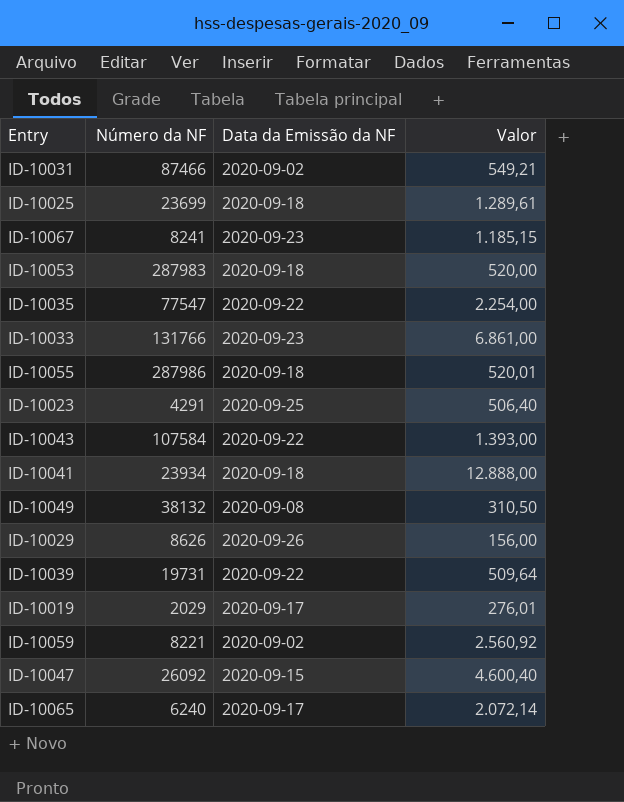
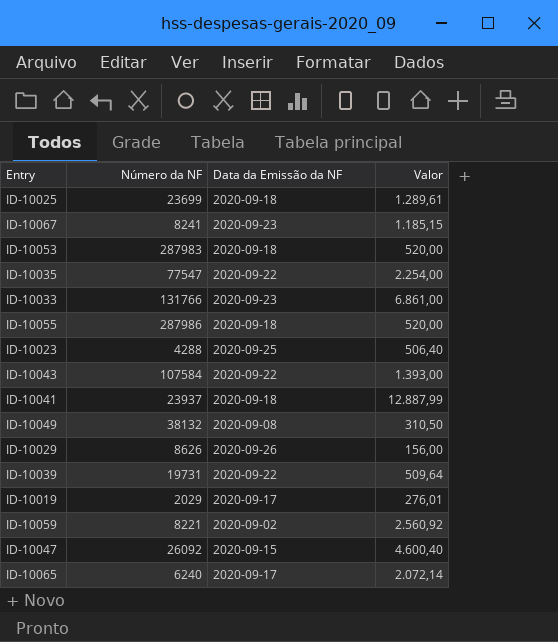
row ID-10031: 87466 | 2020-09-02 | 549,21 -> none
ID-10055 | Valor: 520,01 -> 520,00
ID-10023 | Número da NF: 4291 -> 4288
ID-10041 | Número da NF: 23934 -> 23937
ID-10041 | Valor: 12.888,00 -> 12.887,99

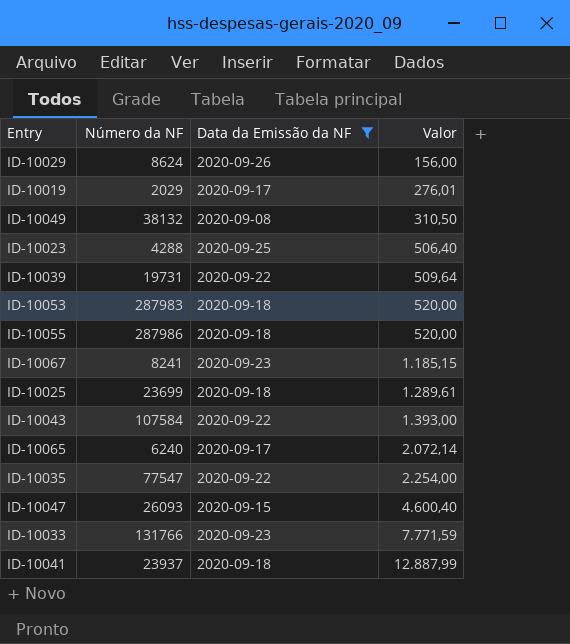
filter: none -> Data da Emissão da NF != 2020-09-02
row order: none -> Valor ascending
ID-10029 | Número da NF: 8626 -> 8624
ID-10047 | Número da NF: 26092 -> 26093
ID-10033 | Valor: 6.861,00 -> 7.771,59

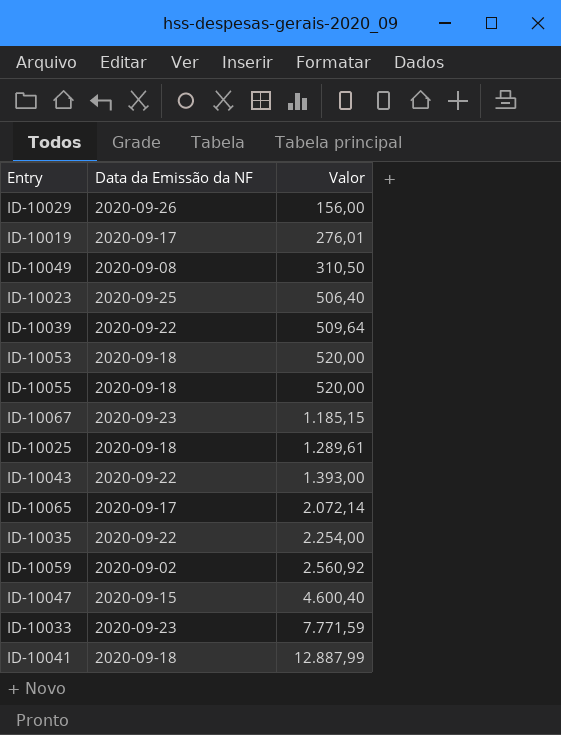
filter: Data da Emissão da NF != 2020-09-02 -> none
column Número da NF | position: 2 -> none

